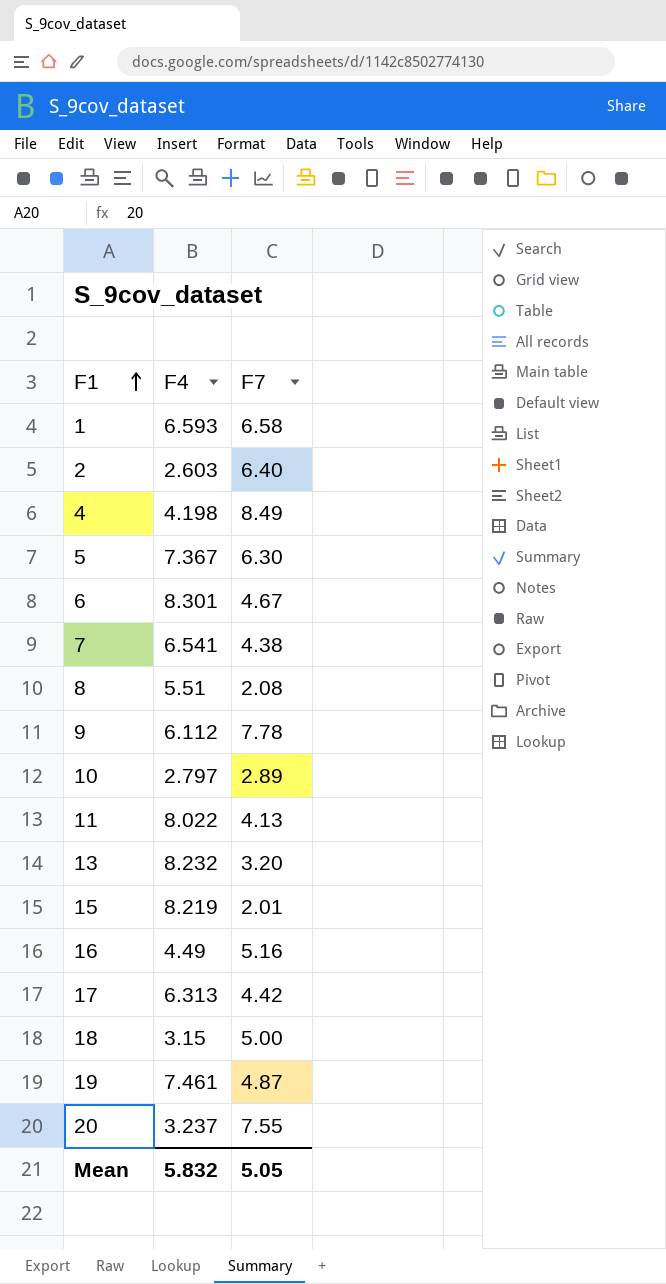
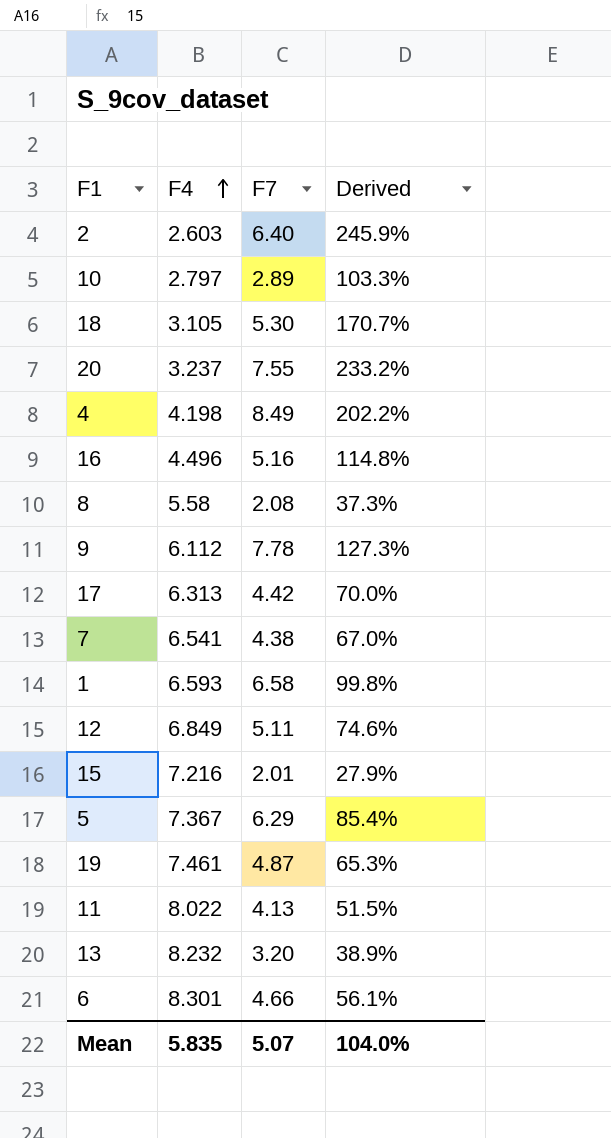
row order: F1 ascending -> F4 ascending
column Derived | formula: none -> [F7] / [F4]
18 | F4: 3.15 -> 3.105
18 | F7: 5.00 -> 5.30
16 | F4: 4.49 -> 4.496
8 | F4: 5.51 -> 5.58
row 12: none -> 6.849 | 5.11 | 74.6%
15 | F4: 8.219 -> 7.216
5 | F7: 6.30 -> 6.29
6 | F7: 4.67 -> 4.66
Mean | F4: 5.832 -> 5.835
Mean | F7: 5.05 -> 5.07

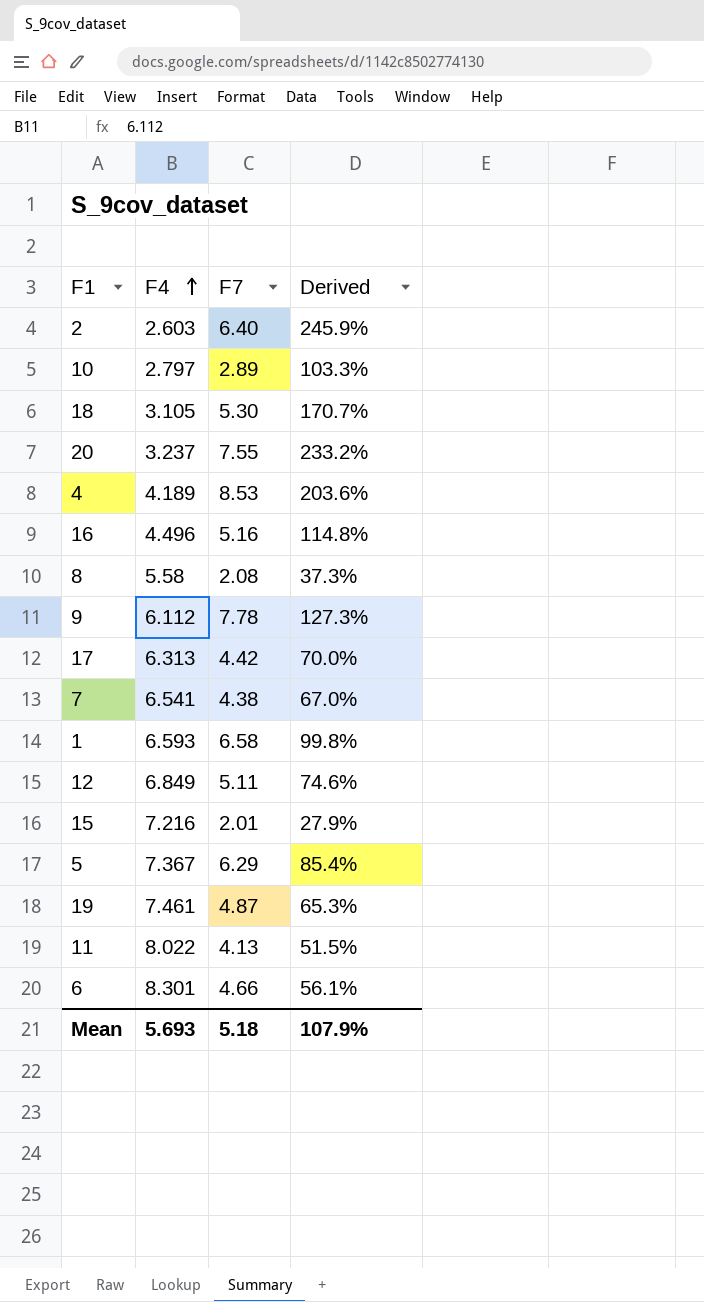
row 13: 8.232 | 3.20 | 38.9% -> none
4 | F4: 4.198 -> 4.189
4 | F7: 8.49 -> 8.53
4 | Derived: 202.2% -> 203.6%
Mean | F4: 5.835 -> 5.693
Mean | F7: 5.07 -> 5.18
Mean | Derived: 104.0% -> 107.9%

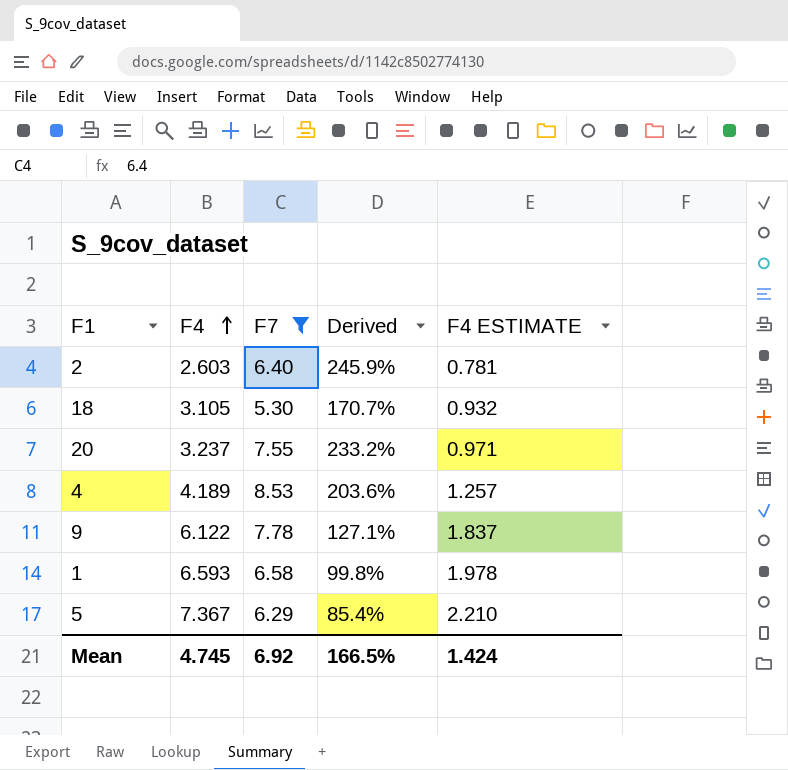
filter: none -> F7 >= 5.30
column F4 ESTIMATE | formula: none -> [F4] * 0.3
9 | F4: 6.112 -> 6.122
9 | Derived: 127.3% -> 127.1%
Mean | F4: 5.693 -> 4.745
Mean | F7: 5.18 -> 6.92
Mean | Derived: 107.9% -> 166.5%

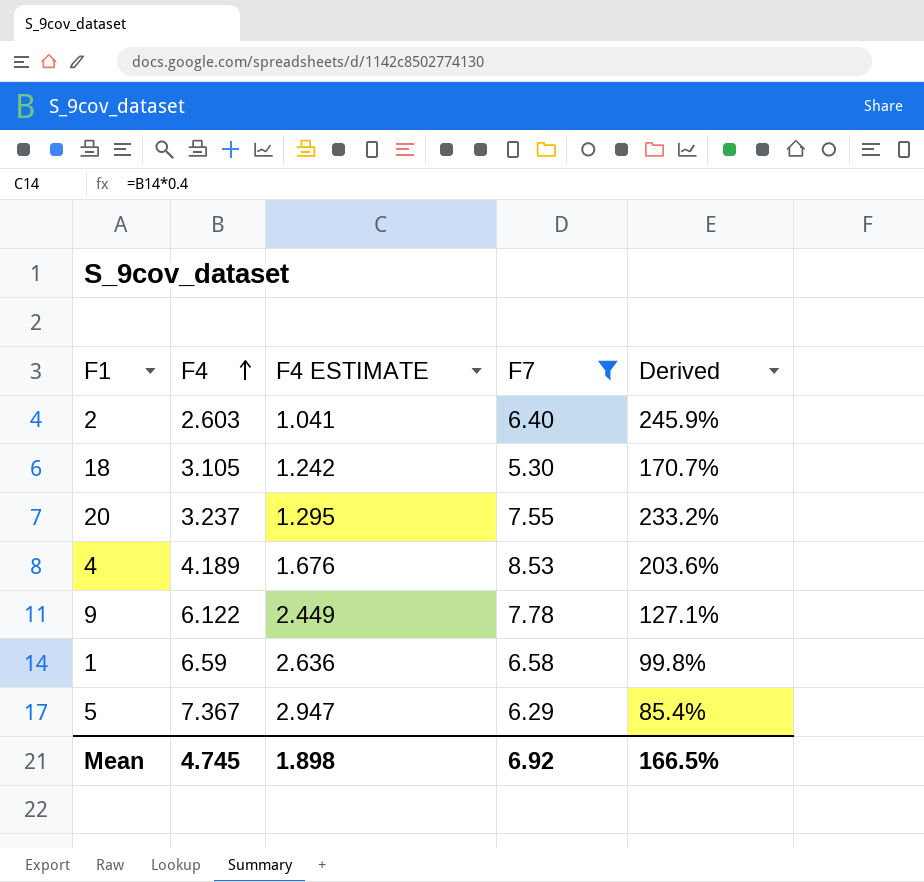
column F4 ESTIMATE | formula: [F4] * 0.3 -> [F4] * 0.4
column F4 ESTIMATE | position: 5 -> 3
1 | F4: 6.593 -> 6.59
Mean | F4 ESTIMATE: 1.424 -> 1.898

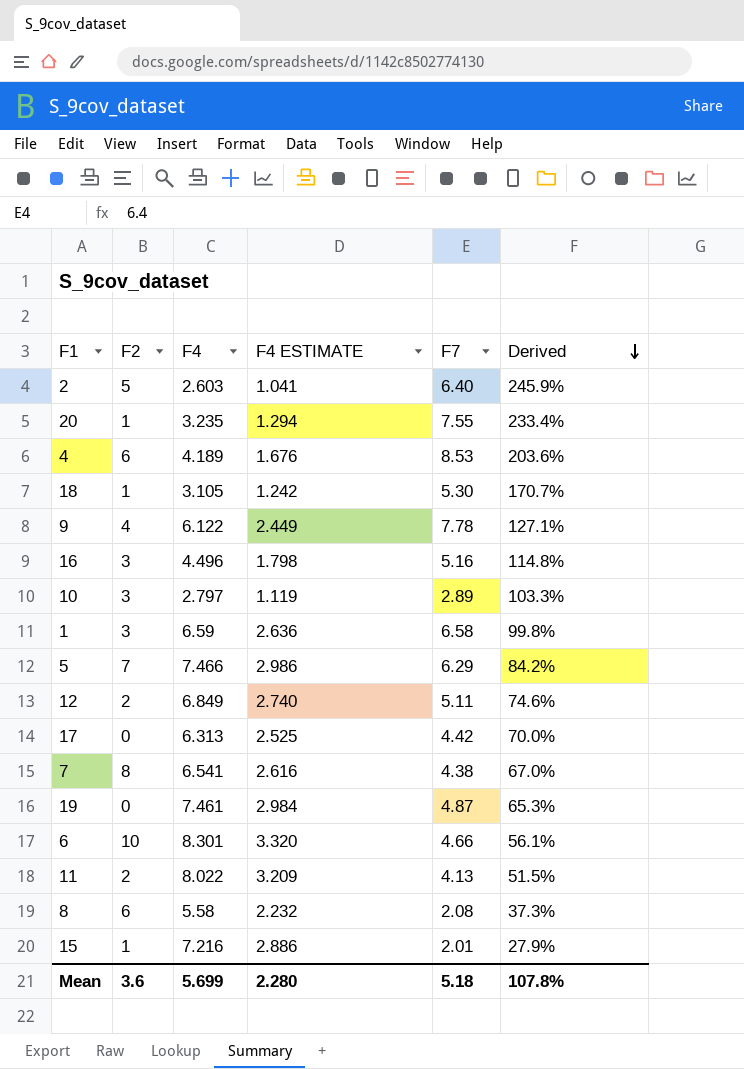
filter: F7 >= 5.30 -> none
row order: F4 ascending -> Derived descending
column F2 | position: none -> 2
20 | F4: 3.237 -> 3.235
20 | F4 ESTIMATE: 1.295 -> 1.294
20 | Derived: 233.2% -> 233.4%
5 | F4: 7.367 -> 7.466
5 | F4 ESTIMATE: 2.947 -> 2.986
5 | Derived: 85.4% -> 84.2%
Mean | F4: 4.745 -> 5.699
Mean | F4 ESTIMATE: 1.898 -> 2.280
Mean | F7: 6.92 -> 5.18
Mean | Derived: 166.5% -> 107.8%

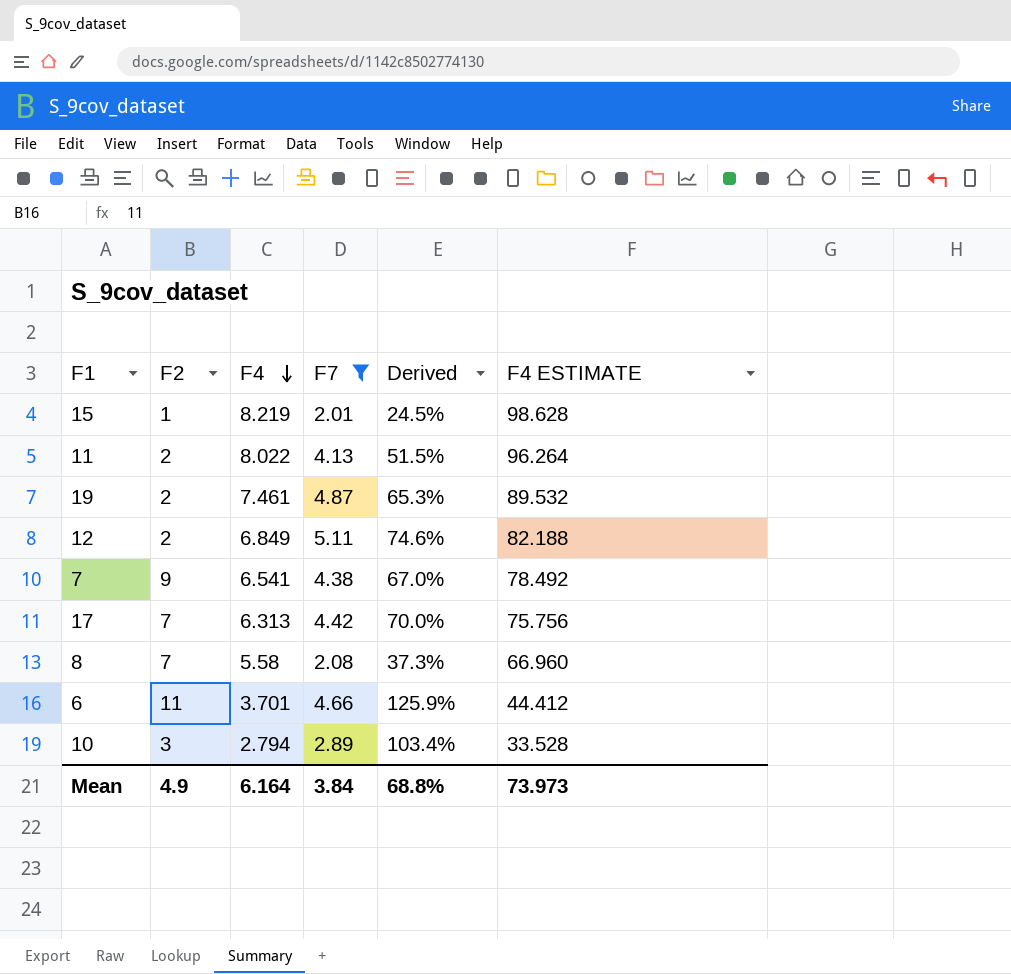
filter: none -> F7 <= 5.11
row order: Derived descending -> F4 descending
column F4 ESTIMATE | formula: [F4] * 0.4 -> [F4] * 12
column F4 ESTIMATE | position: 4 -> 6
15 | F4: 7.216 -> 8.219
15 | Derived: 27.9% -> 24.5%
19 | F2: 0 -> 2
7 | F2: 8 -> 9
17 | F2: 0 -> 7
8 | F2: 6 -> 7
6 | F2: 10 -> 11
6 | F4: 8.301 -> 3.701
6 | Derived: 56.1% -> 125.9%
10 | F4: 2.797 -> 2.794
10 | Derived: 103.3% -> 103.4%
Mean | F2: 3.6 -> 4.9
Mean | F4: 5.699 -> 6.164
Mean | F7: 5.18 -> 3.84
Mean | Derived: 107.8% -> 68.8%
Mean | F4 ESTIMATE: 2.280 -> 73.973

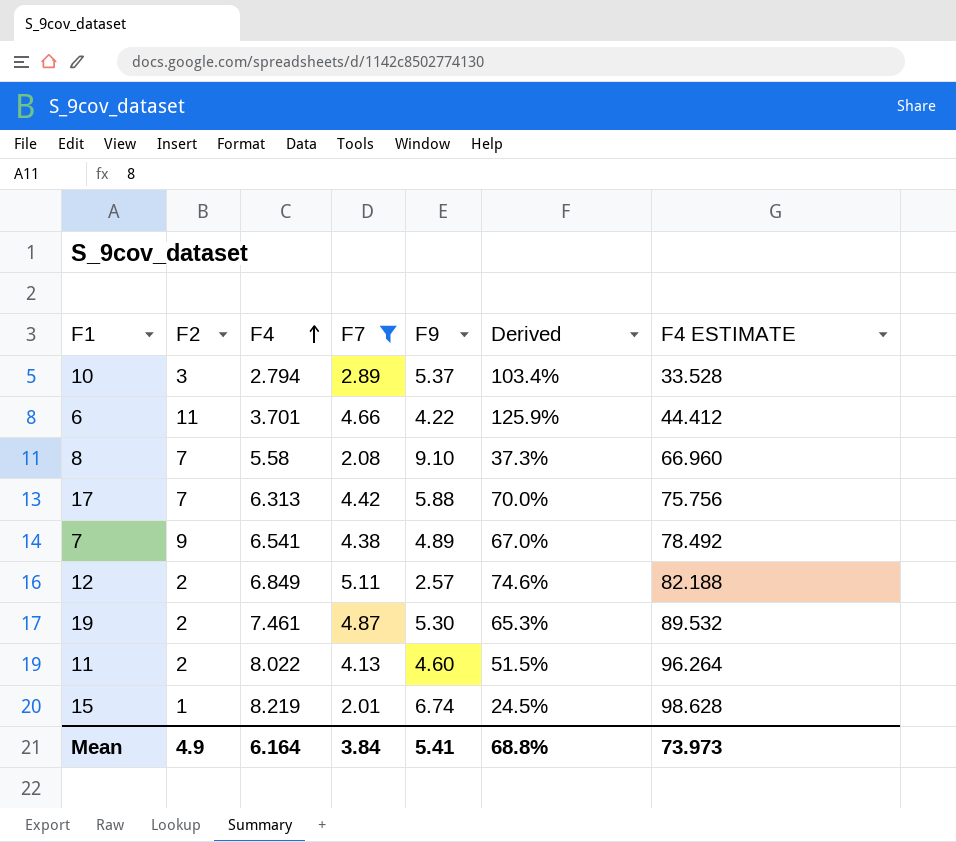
row order: F4 descending -> F4 ascending
column F9 | position: none -> 5

